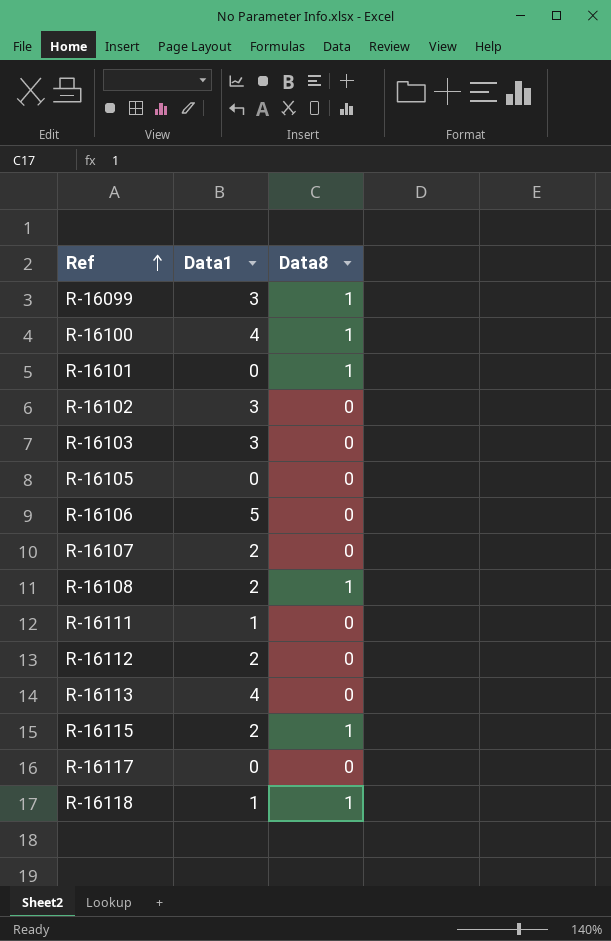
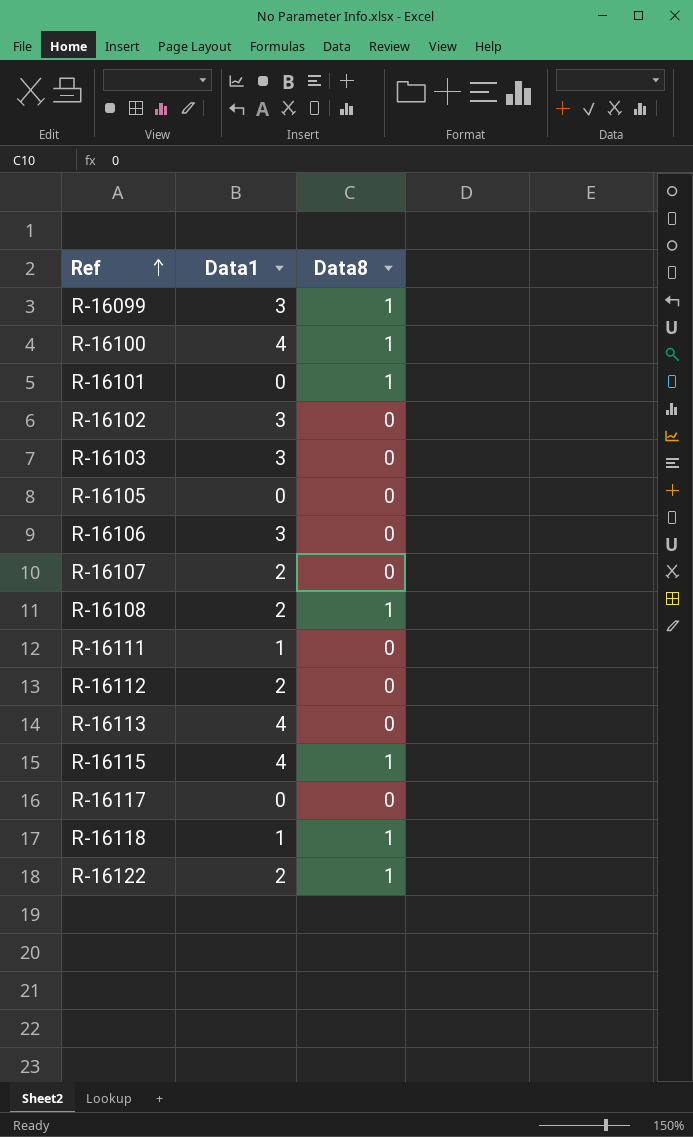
R-16106 | Data1: 5 -> 3
R-16115 | Data1: 2 -> 4
row R-16122: none -> 2 | 1

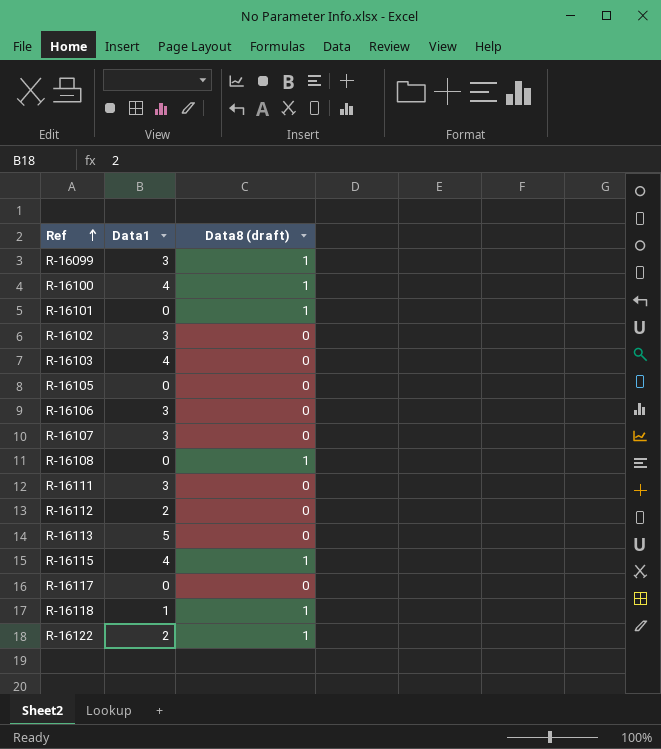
column name: Data8 -> Data8 (draft)
R-16103 | Data1: 3 -> 4
R-16107 | Data1: 2 -> 3
R-16108 | Data1: 2 -> 0
R-16111 | Data1: 1 -> 3
R-16113 | Data1: 4 -> 5

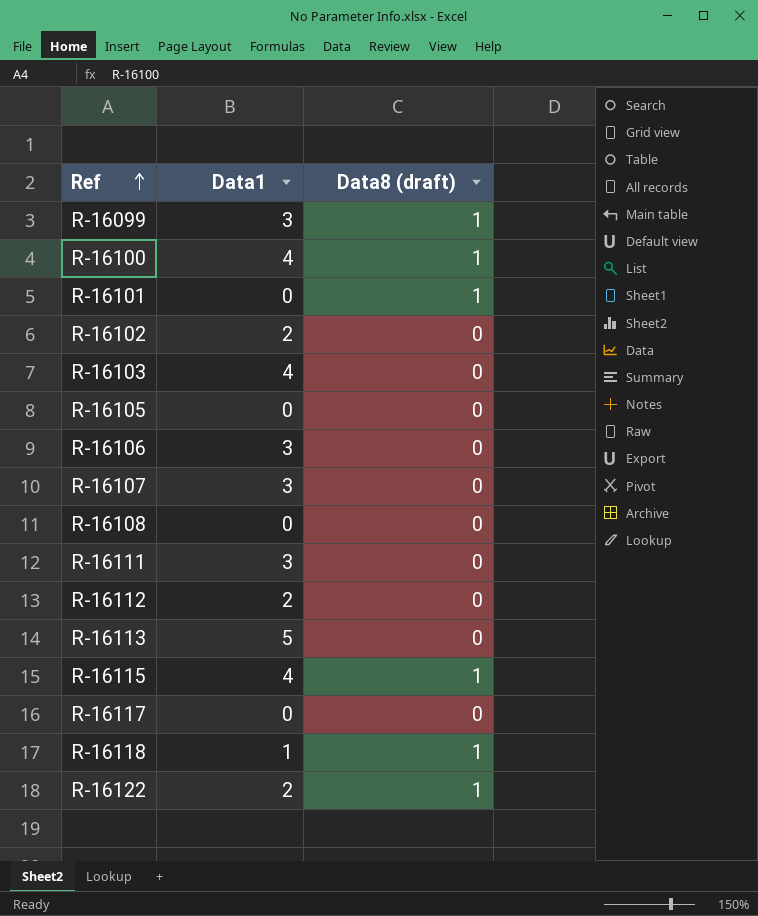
R-16102 | Data1: 3 -> 2
R-16108 | Data8 (draft): 1 -> 0

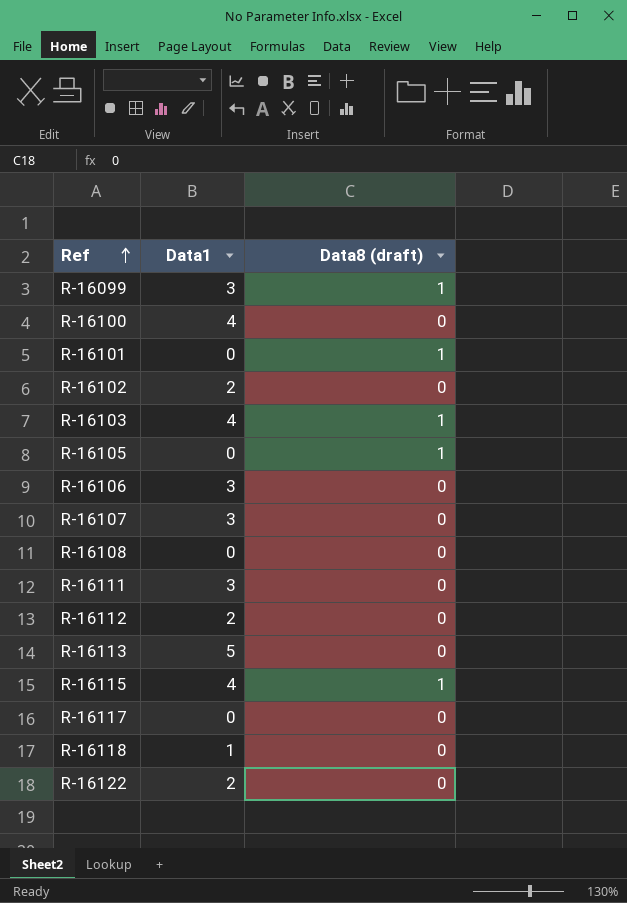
R-16100 | Data8 (draft): 1 -> 0
R-16103 | Data8 (draft): 0 -> 1
R-16105 | Data8 (draft): 0 -> 1
R-16118 | Data8 (draft): 1 -> 0
R-16122 | Data8 (draft): 1 -> 0

